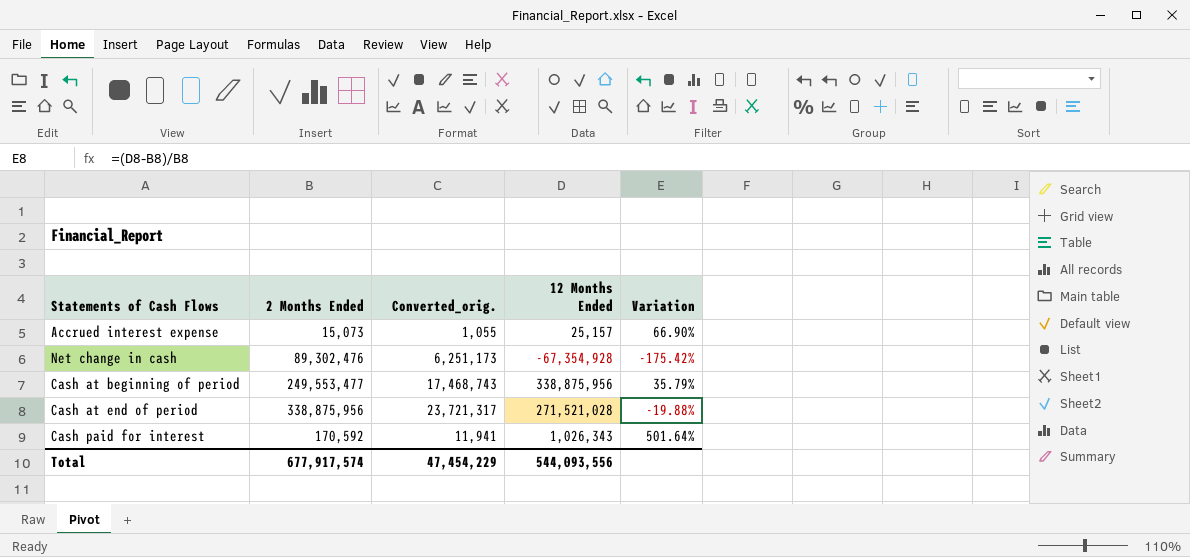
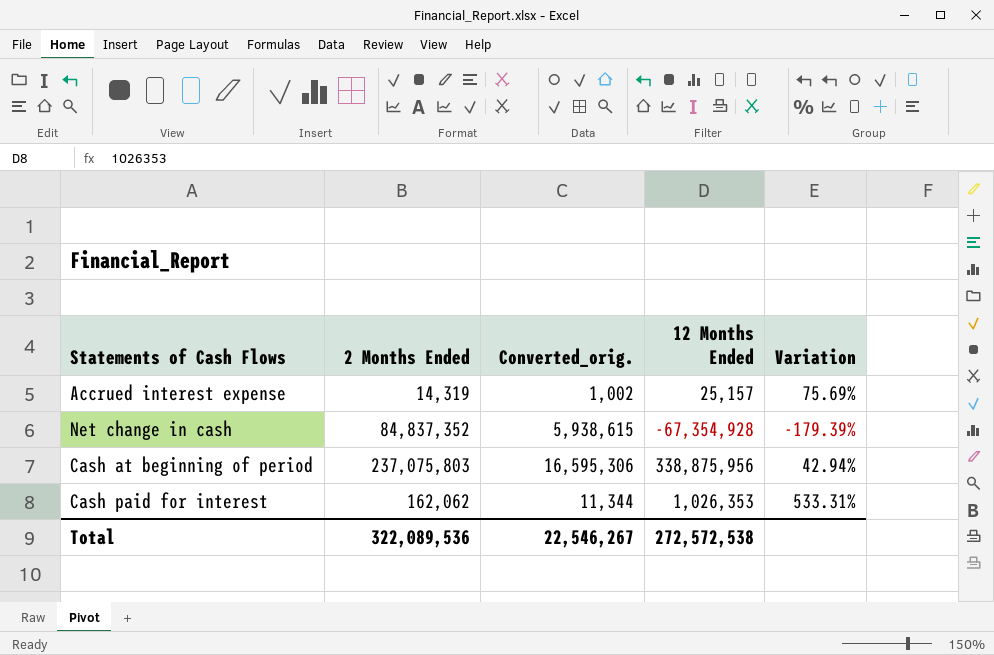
row Cash at end of period: 338,875,956 | 23,721,317 | 271,521,028 | -19.88% -> none
Accrued interest expense | 2 Months Ended: 15,073 -> 14,319
Accrued interest expense | Converted_orig.: 1,055 -> 1,002
Accrued interest expense | Variation: 66.90% -> 75.69%
Net change in cash | 2 Months Ended: 89,302,476 -> 84,837,352
Net change in cash | Converted_orig.: 6,251,173 -> 5,938,615
Net change in cash | Variation: -175.42% -> -179.39%
Cash at beginning of period | 2 Months Ended: 249,553,477 -> 237,075,803
Cash at beginning of period | Converted_orig.: 17,468,743 -> 16,595,306
Cash at beginning of period | Variation: 35.79% -> 42.94%
Cash paid for interest | 2 Months Ended: 170,592 -> 162,062
Cash paid for interest | Converted_orig.: 11,941 -> 11,344
Cash paid for interest | 12 Months Ended: 1,026,343 -> 1,026,353
Cash paid for interest | Variation: 501.64% -> 533.31%
Total | 2 Months Ended: 677,917,574 -> 322,089,536
Total | Converted_orig.: 47,454,229 -> 22,546,267
Total | 12 Months Ended: 544,093,556 -> 272,572,538

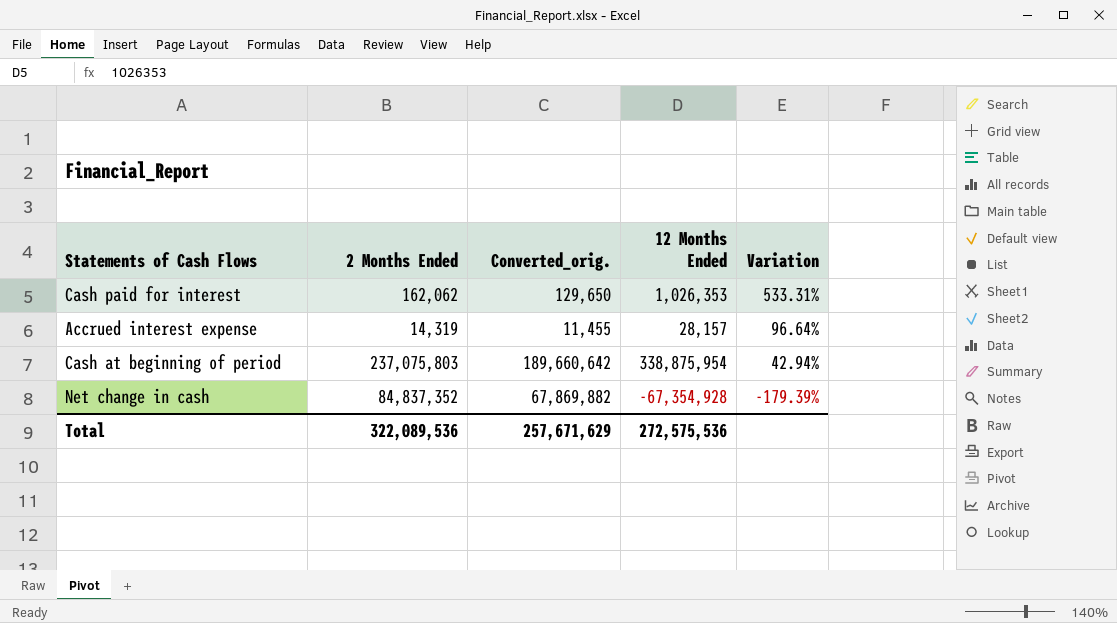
row order: none -> Variation descending
column Converted_orig. | formula: [2 Months Ended] * 0.07 -> [2 Months Ended] * 0.8
Accrued interest expense | 12 Months Ended: 25,157 -> 28,157
Accrued interest expense | Variation: 75.69% -> 96.64%
Cash at beginning of period | 12 Months Ended: 338,875,956 -> 338,875,954
Total | Converted_orig.: 22,546,267 -> 257,671,629
Total | 12 Months Ended: 272,572,538 -> 272,575,536

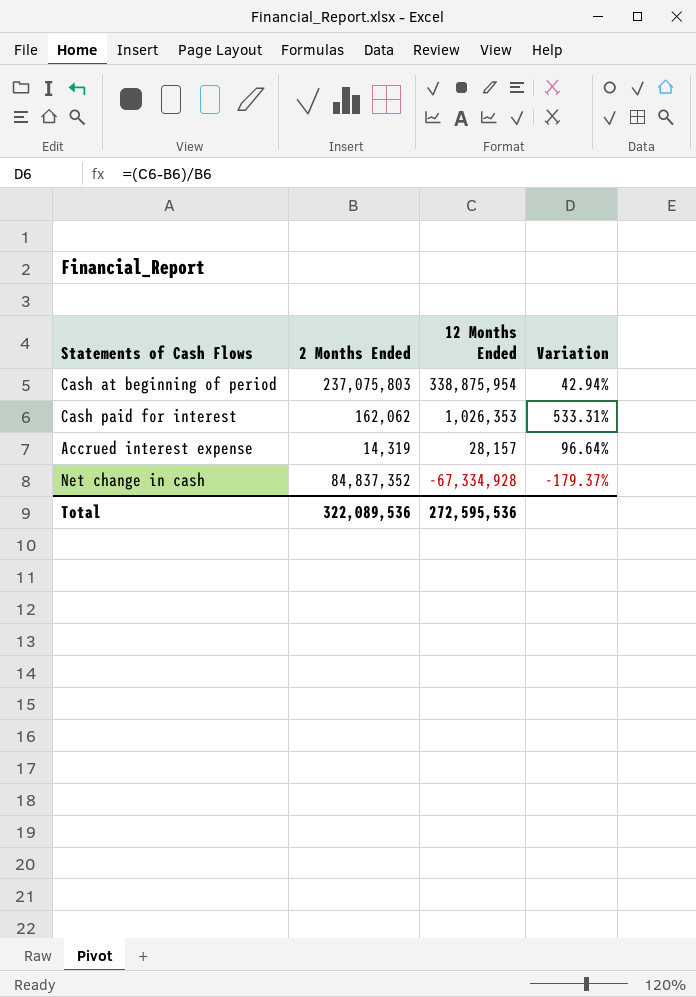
row order: Variation descending -> 12 Months Ended descending
column Converted_orig. | formula: [2 Months Ended] * 0.8 -> none
Net change in cash | 12 Months Ended: -67,354,928 -> -67,334,928
Net change in cash | Variation: -179.39% -> -179.37%
Total | 12 Months Ended: 272,575,536 -> 272,595,536

